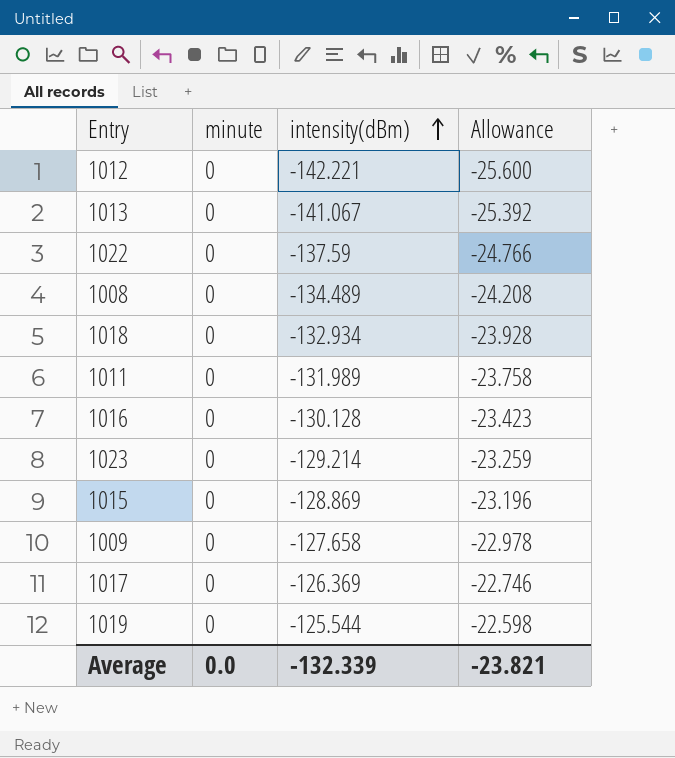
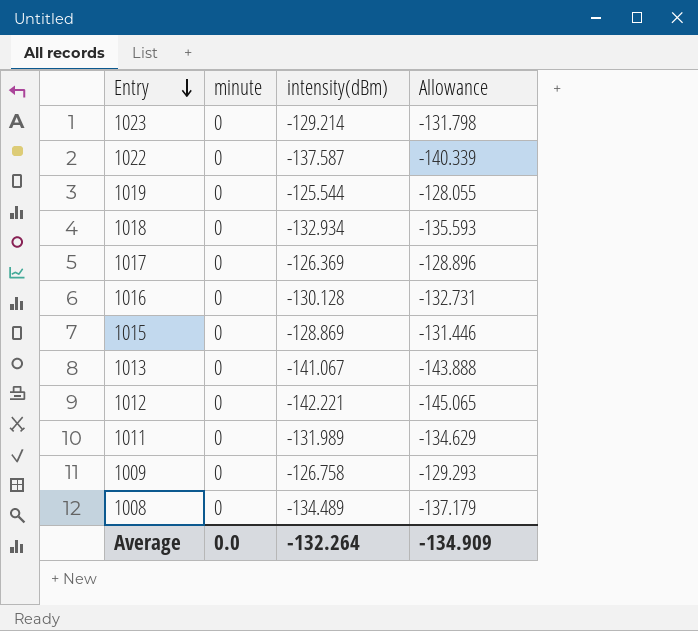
row order: intensity(dBm) ascending -> Entry descending
column Allowance | formula: [intensity(dBm)] * 0.18 -> [intensity(dBm)] * 1.02
1022 | intensity(dBm): -137.59 -> -137.587
1009 | intensity(dBm): -127.658 -> -126.758
Average | intensity(dBm): -132.339 -> -132.264
Average | Allowance: -23.821 -> -134.909

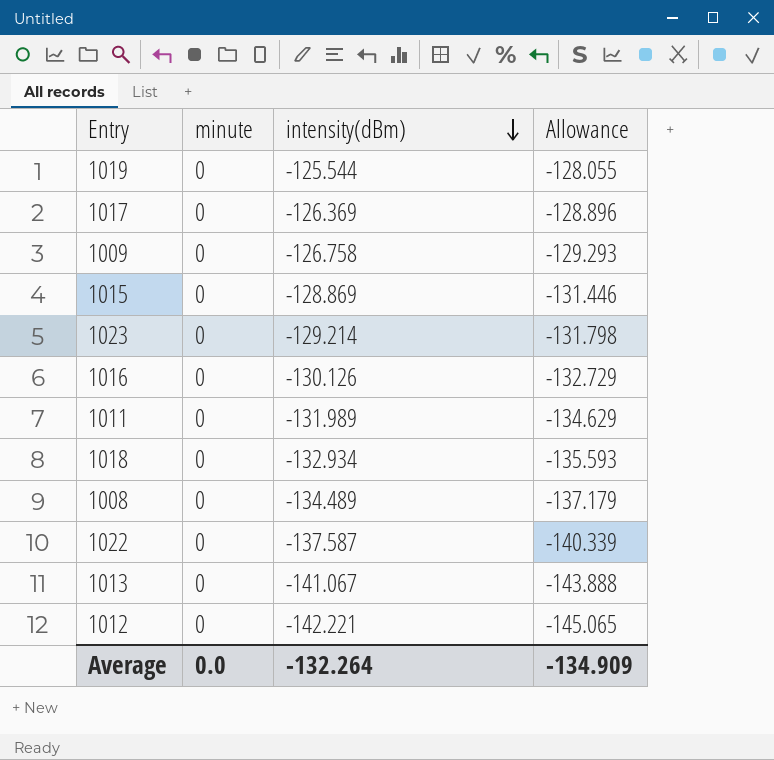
row order: Entry descending -> intensity(dBm) descending
1016 | intensity(dBm): -130.128 -> -130.126
1016 | Allowance: -132.731 -> -132.729

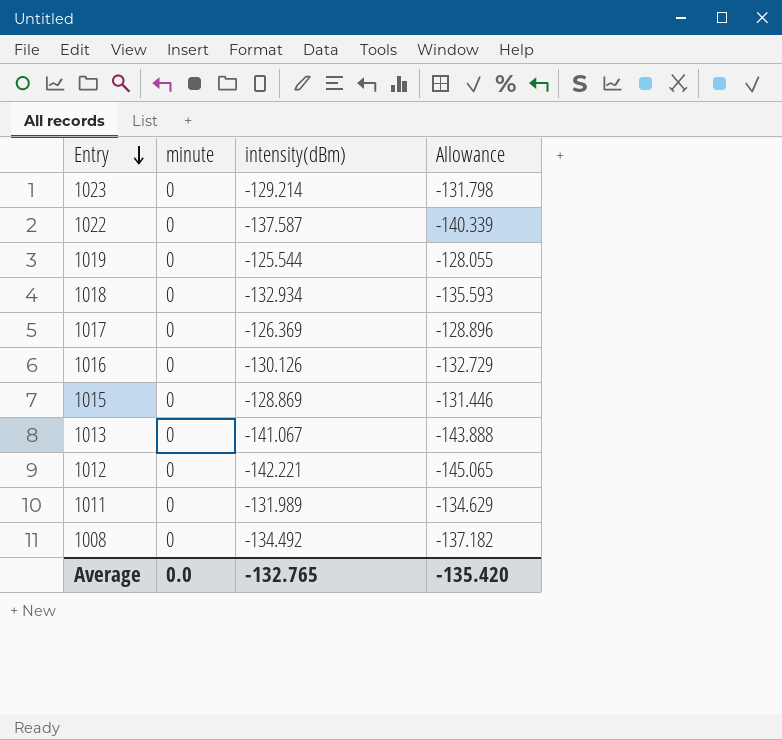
row order: intensity(dBm) descending -> Entry descending
row 1009: 0 | -126.758 | -129.293 -> none
1008 | intensity(dBm): -134.489 -> -134.492
1008 | Allowance: -137.179 -> -137.182
Average | intensity(dBm): -132.264 -> -132.765
Average | Allowance: -134.909 -> -135.420

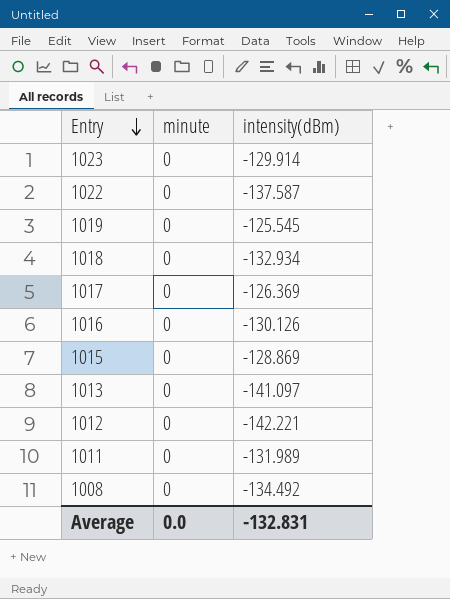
column Allowance | formula: [intensity(dBm)] * 1.02 -> none
1023 | intensity(dBm): -129.214 -> -129.914
1019 | intensity(dBm): -125.544 -> -125.545
1013 | intensity(dBm): -141.067 -> -141.097
Average | intensity(dBm): -132.765 -> -132.831

